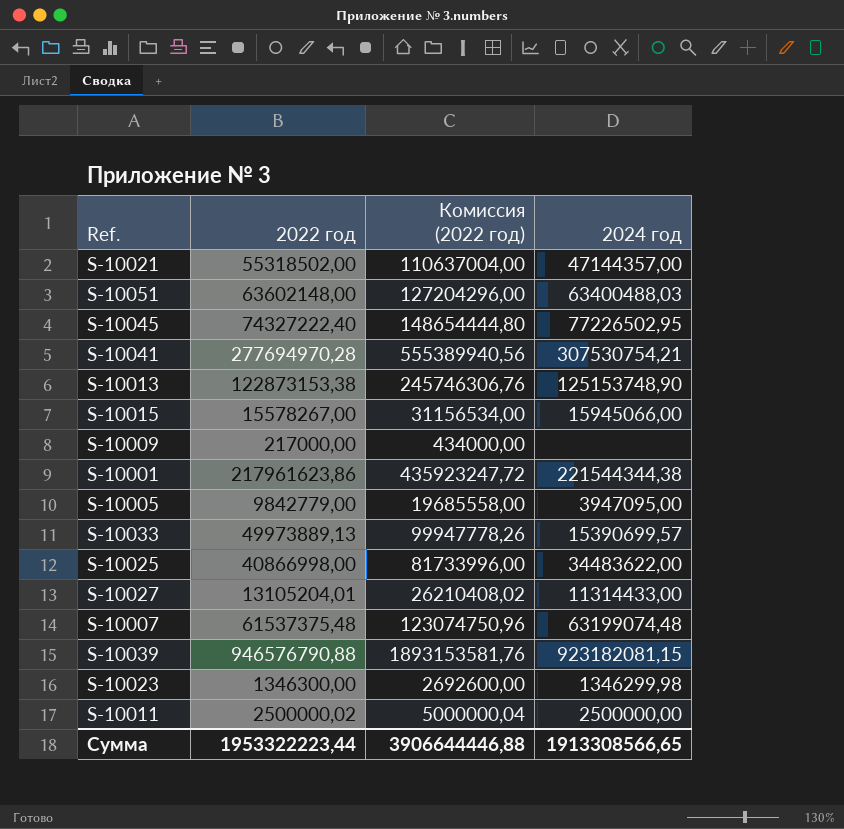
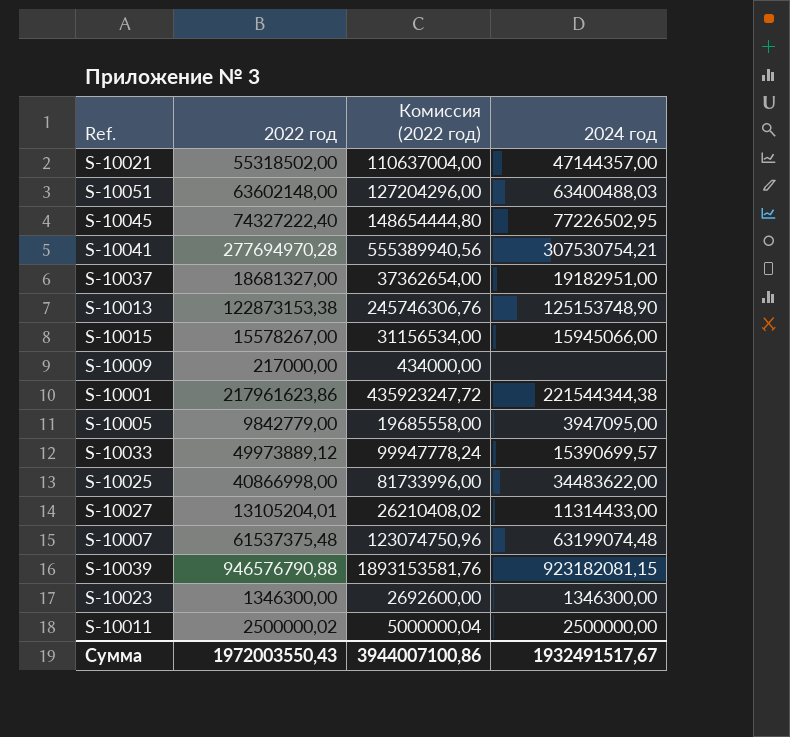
row S-10037: none -> 18681327,00 | 37362654,00 | 19182951,00
S-10033 | 2022 год: 49973889,13 -> 49973889,12
S-10033 | Комиссия (2022 год): 99947778,26 -> 99947778,24
S-10023 | 2024 год: 1346299,98 -> 1346300,00
Сумма | 2022 год: 1953322223,44 -> 1972003550,43
Сумма | Комиссия (2022 год): 3906644446,88 -> 3944007100,86
Сумма | 2024 год: 1913308566,65 -> 1932491517,67

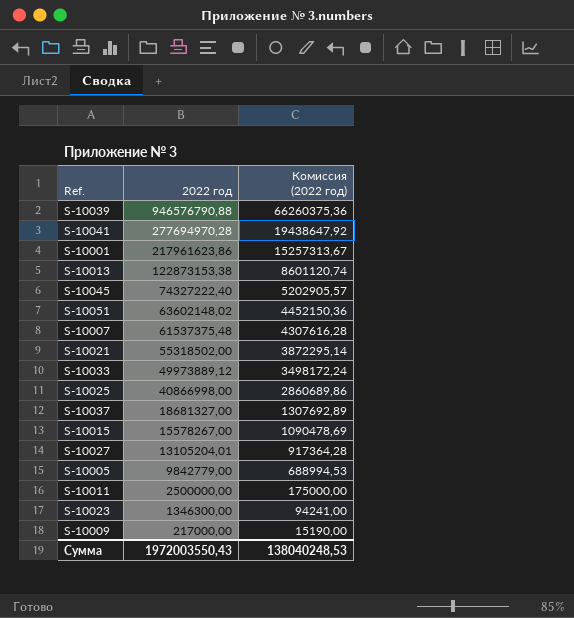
row order: none -> 2022 год descending
column 2024 год | position: 4 -> none
column Комиссия (2022 год) | formula: [2022 год] * 2 -> [2022 год] * 0,07
S-10051 | 2022 год: 63602148,00 -> 63602148,02
S-10011 | 2022 год: 2500000,02 -> 2500000,00
Сумма | Комиссия (2022 год): 3944007100,86 -> 138040248,53

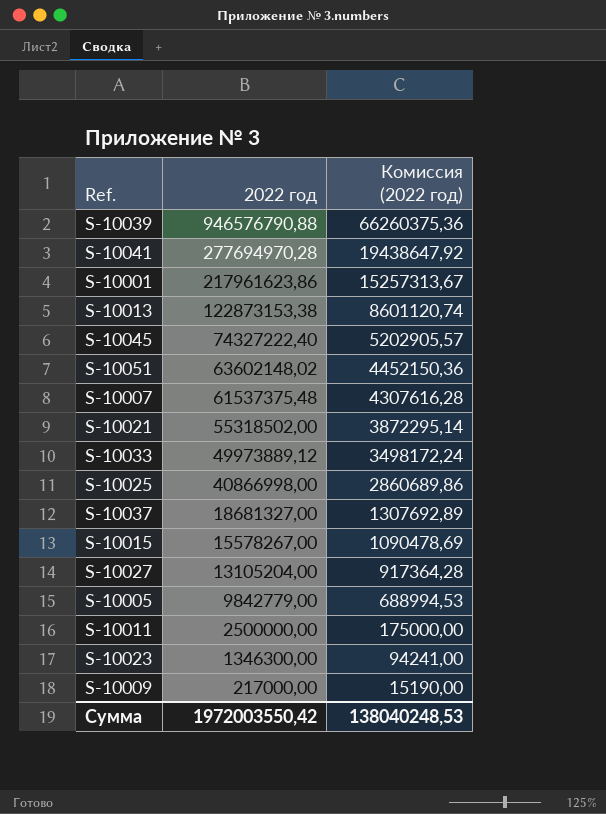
S-10027 | 2022 год: 13105204,01 -> 13105204,00
Сумма | 2022 год: 1972003550,43 -> 1972003550,42

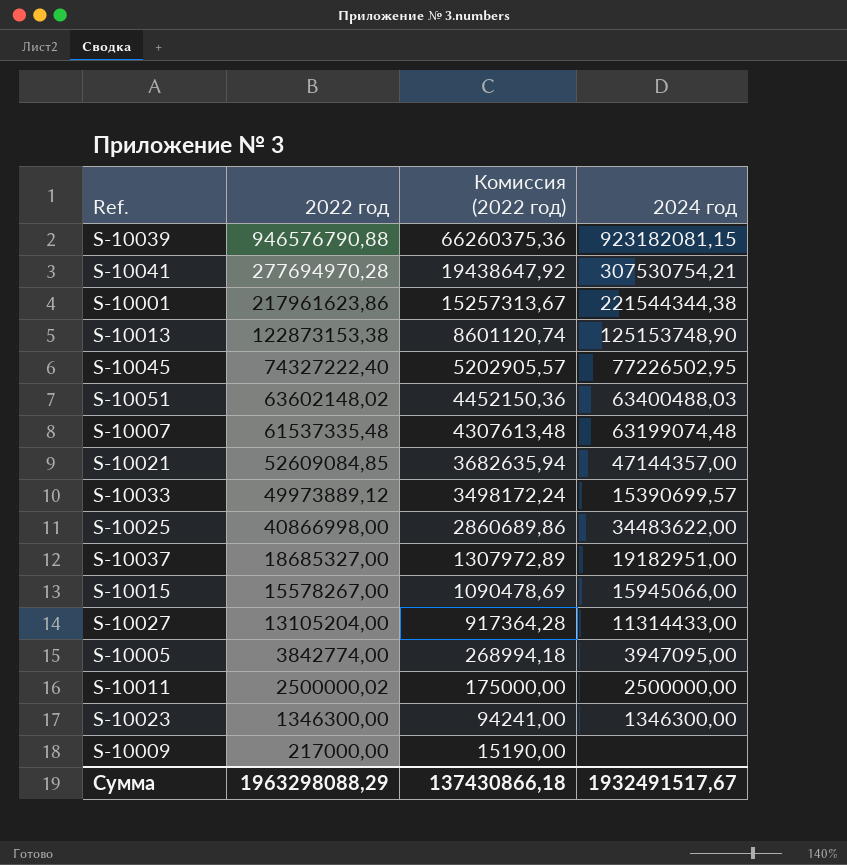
column 2024 год | position: none -> 4
S-10007 | 2022 год: 61537375,48 -> 61537335,48
S-10007 | Комиссия (2022 год): 4307616,28 -> 4307613,48
S-10021 | 2022 год: 55318502,00 -> 52609084,85
S-10021 | Комиссия (2022 год): 3872295,14 -> 3682635,94
S-10037 | 2022 год: 18681327,00 -> 18685327,00
S-10037 | Комиссия (2022 год): 1307692,89 -> 1307972,89
S-10005 | 2022 год: 9842779,00 -> 3842774,00
S-10005 | Комиссия (2022 год): 688994,53 -> 268994,18
S-10011 | 2022 год: 2500000,00 -> 2500000,02
Сумма | 2022 год: 1972003550,42 -> 1963298088,29
Сумма | Комиссия (2022 год): 138040248,53 -> 137430866,18

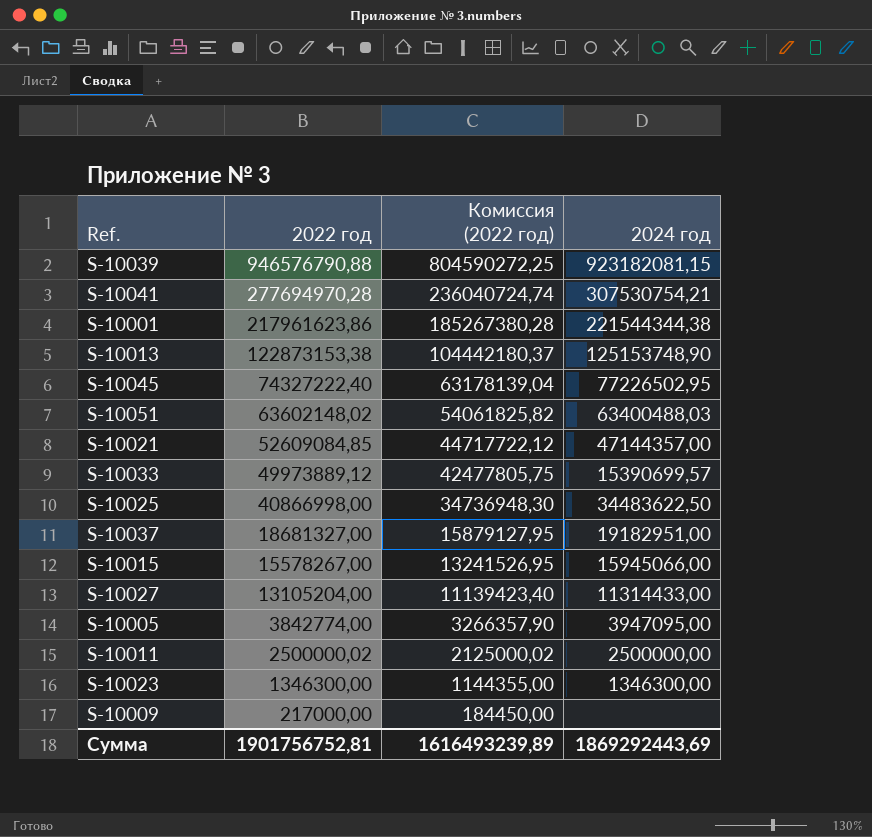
column Комиссия (2022 год) | formula: [2022 год] * 0,07 -> [2022 год] * 0,85
row S-10007: 61537335,48 | 4307613,48 | 63199074,48 -> none
S-10025 | 2024 год: 34483622,00 -> 34483622,50
S-10037 | 2022 год: 18685327,00 -> 18681327,00
Сумма | 2022 год: 1963298088,29 -> 1901756752,81
Сумма | Комиссия (2022 год): 137430866,18 -> 1616493239,89
Сумма | 2024 год: 1932491517,67 -> 1869292443,69

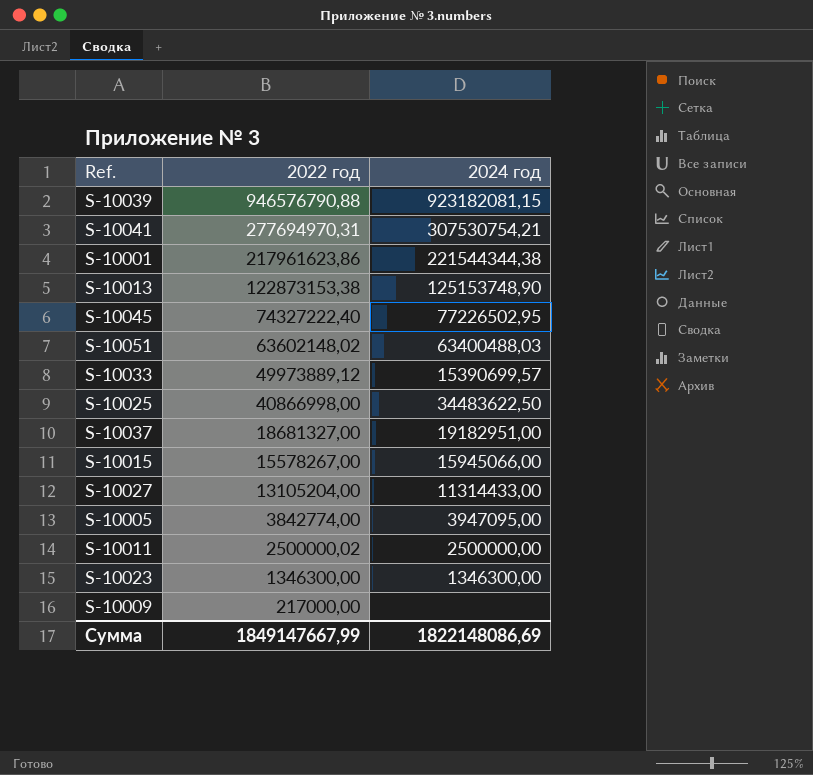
column Комиссия (2022 год) | formula: [2022 год] * 0,85 -> none
row S-10021: 52609084,85 | 44717722,12 | 47144357,00 -> none
S-10041 | 2022 год: 277694970,28 -> 277694970,31
Сумма | 2022 год: 1901756752,81 -> 1849147667,99
Сумма | 2024 год: 1869292443,69 -> 1822148086,69

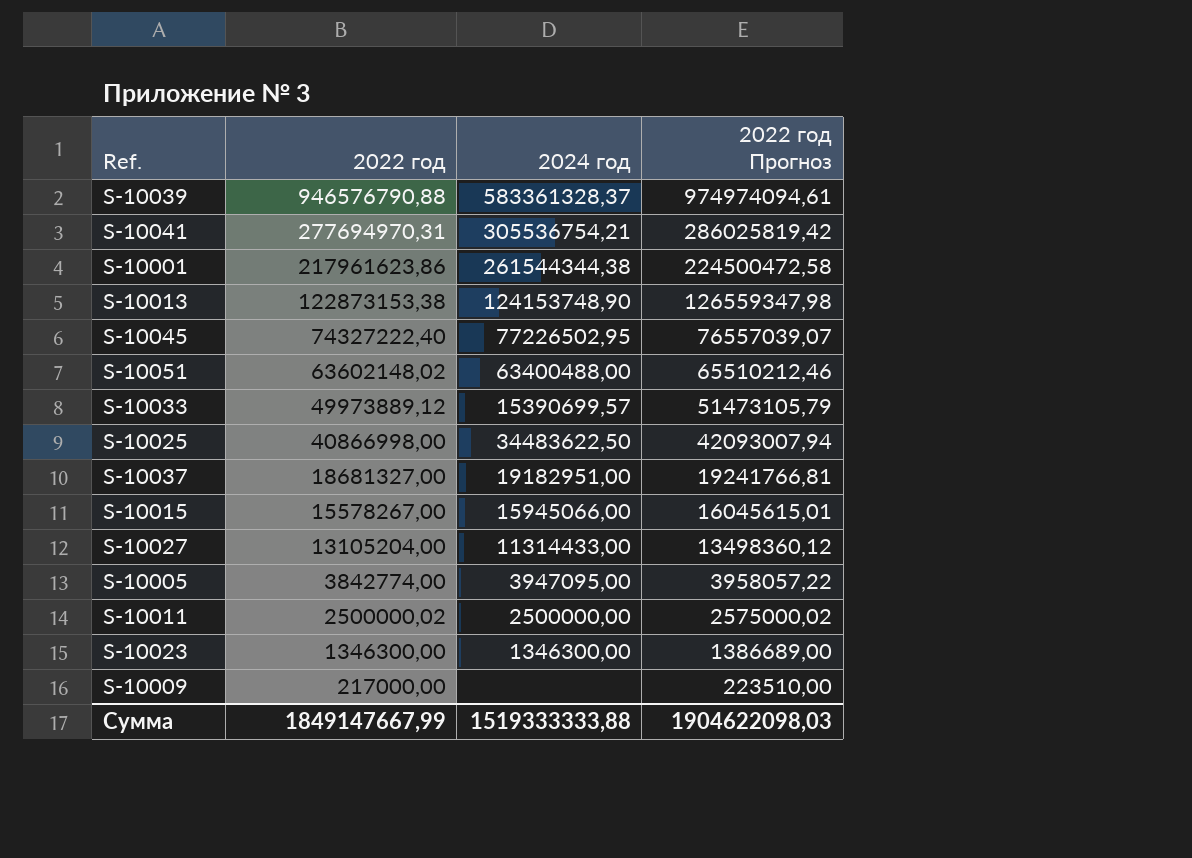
column 2022 год Прогноз | formula: none -> [2022 год] * 1,03
S-10039 | 2024 год: 923182081,15 -> 583361328,37
S-10041 | 2024 год: 307530754,21 -> 305536754,21
S-10001 | 2024 год: 221544344,38 -> 261544344,38
S-10013 | 2024 год: 125153748,90 -> 124153748,90
S-10051 | 2024 год: 63400488,03 -> 63400488,00
Сумма | 2024 год: 1822148086,69 -> 1519333333,88

